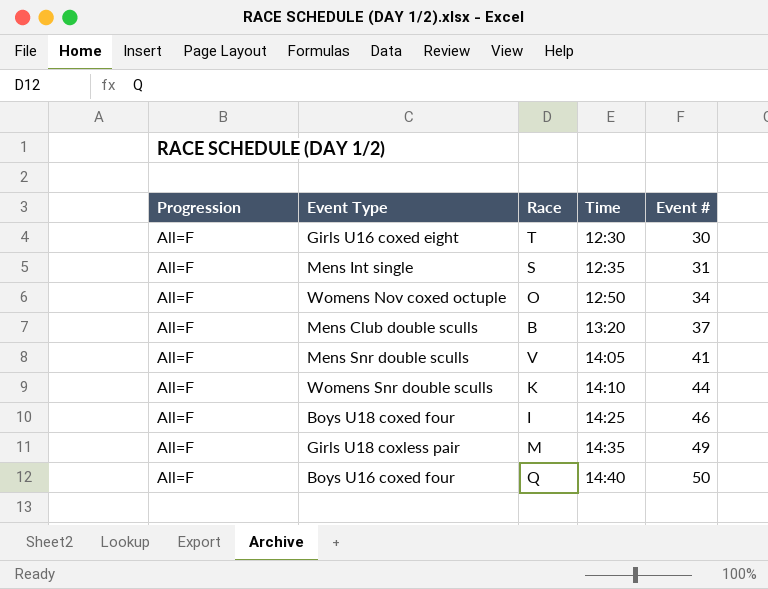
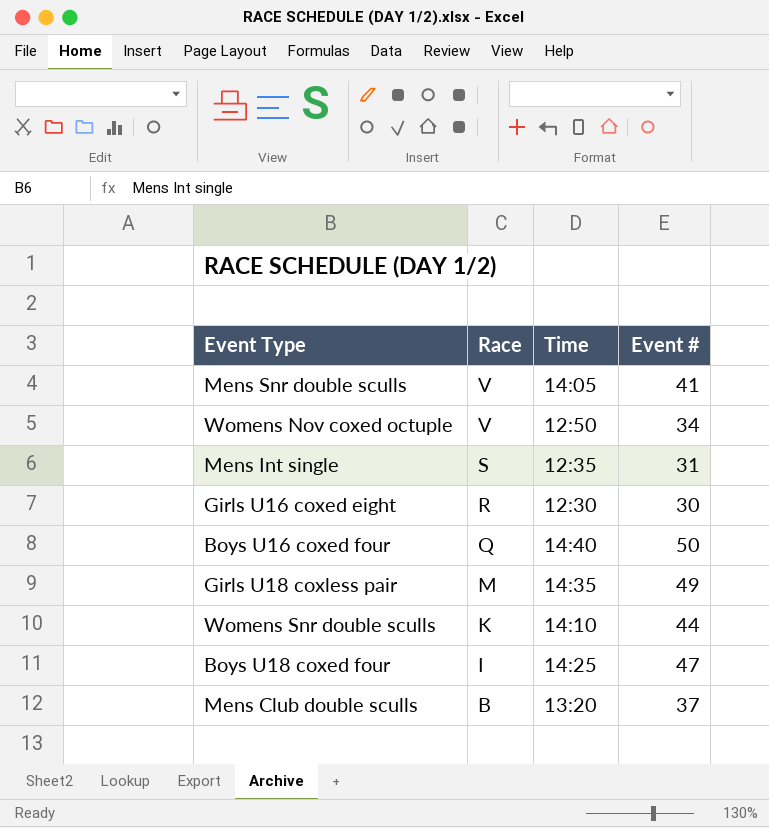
row order: Time ascending -> Race descending
column Progression | position: 1 -> none
Womens Nov coxed octuple | Race: O -> V
Girls U16 coxed eight | Race: T -> R
Boys U18 coxed four | Event #: 46 -> 47

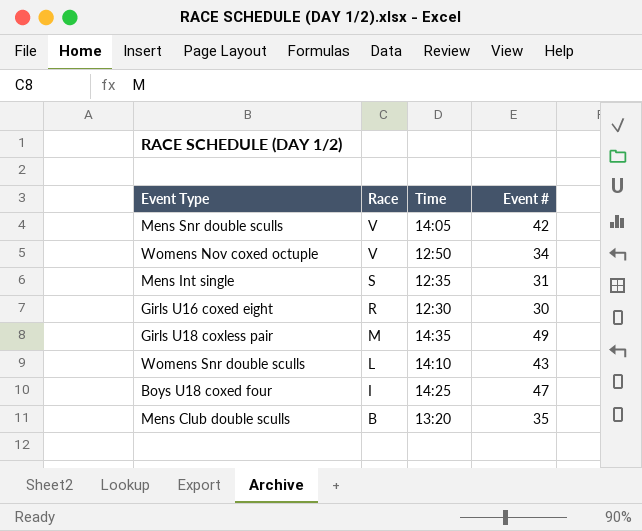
row Boys U16 coxed four: Q | 14:40 | 50 -> none
Mens Snr double sculls | Event #: 41 -> 42
Womens Snr double sculls | Race: K -> L
Womens Snr double sculls | Event #: 44 -> 43
Mens Club double sculls | Event #: 37 -> 35

